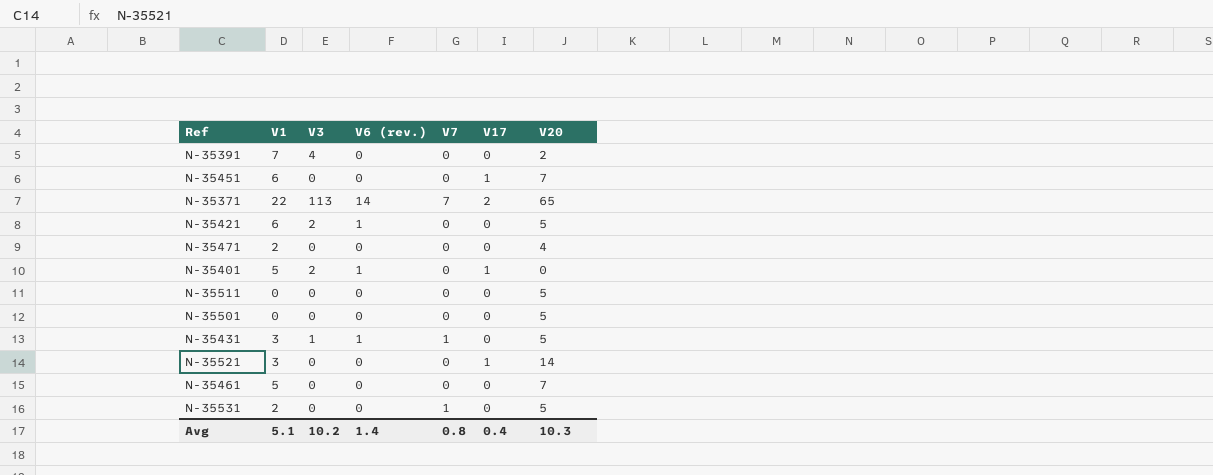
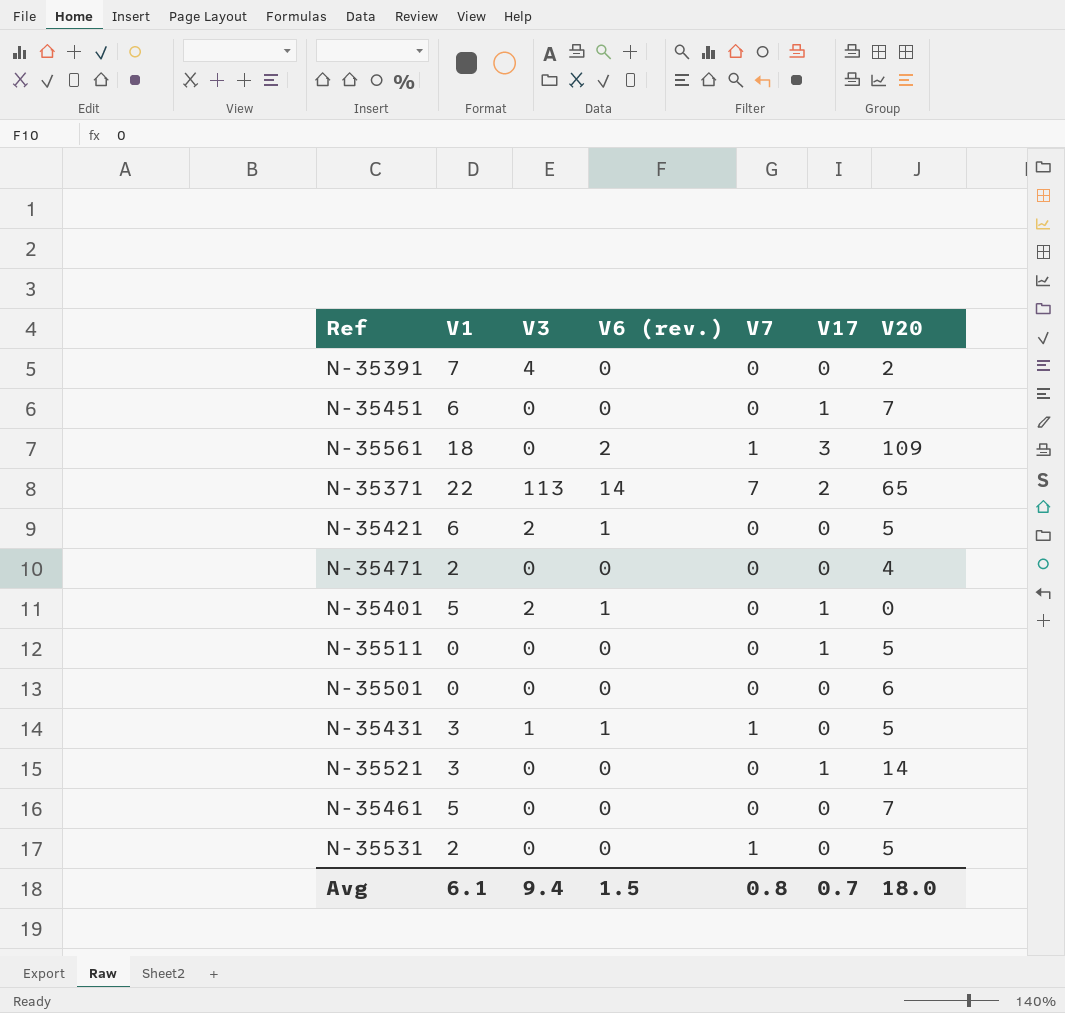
row N-35561: none -> 18 | 0 | 2 | 1 | 3 | 109
N-35511 | V17: 0 -> 1
N-35501 | V20: 5 -> 6
Avg | V1: 5.1 -> 6.1
Avg | V3: 10.2 -> 9.4
Avg | V6 (rev.): 1.4 -> 1.5
Avg | V17: 0.4 -> 0.7
Avg | V20: 10.3 -> 18.0

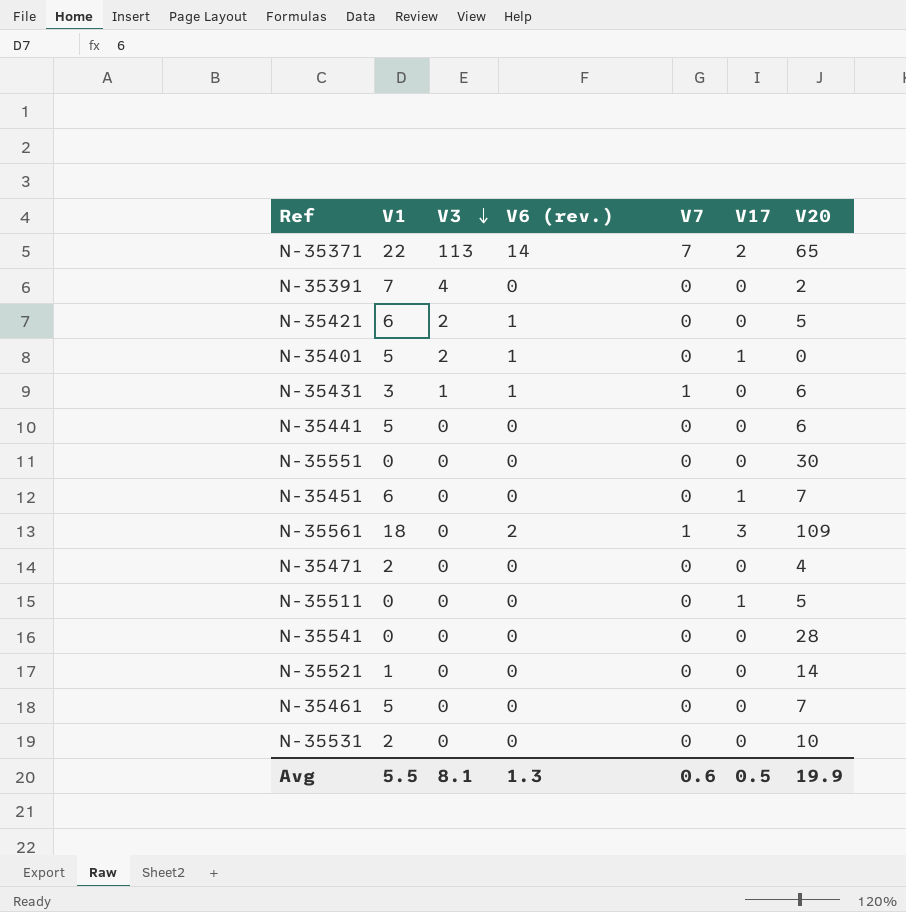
row order: none -> V3 descending
row N-35501: 0 | 0 | 0 | 0 | 0 | 6 -> none
N-35431 | V20: 5 -> 6
row N-35441: none -> 5 | 0 | 0 | 0 | 0 | 6
row N-35551: none -> 0 | 0 | 0 | 0 | 0 | 30
row N-35541: none -> 0 | 0 | 0 | 0 | 0 | 28
N-35521 | V1: 3 -> 1
N-35521 | V17: 1 -> 0
N-35531 | V7: 1 -> 0
N-35531 | V20: 5 -> 10
Avg | V1: 6.1 -> 5.5
Avg | V3: 9.4 -> 8.1
Avg | V6 (rev.): 1.5 -> 1.3
Avg | V7: 0.8 -> 0.6
Avg | V17: 0.7 -> 0.5
Avg | V20: 18.0 -> 19.9

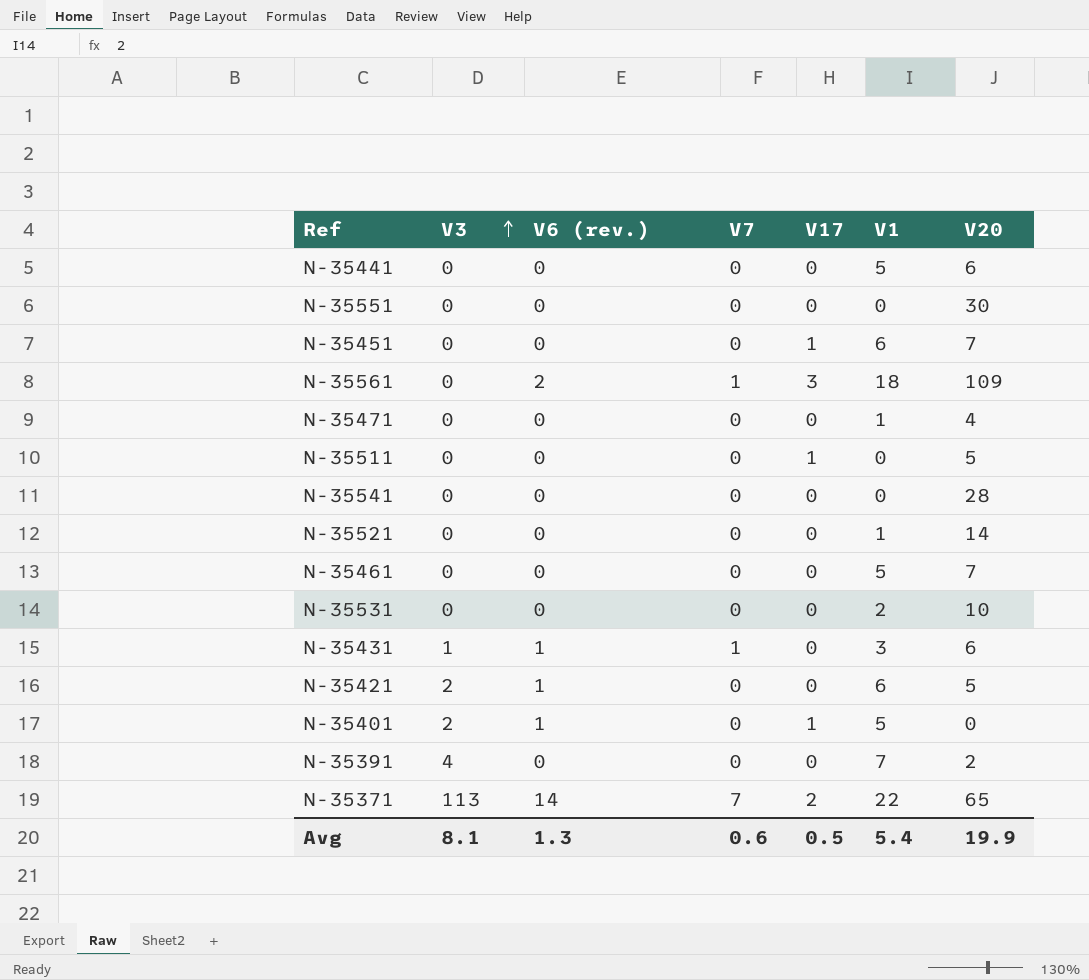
row order: V3 descending -> V3 ascending
column V1 | position: 2 -> 6
N-35471 | V1: 2 -> 1
Avg | V1: 5.5 -> 5.4

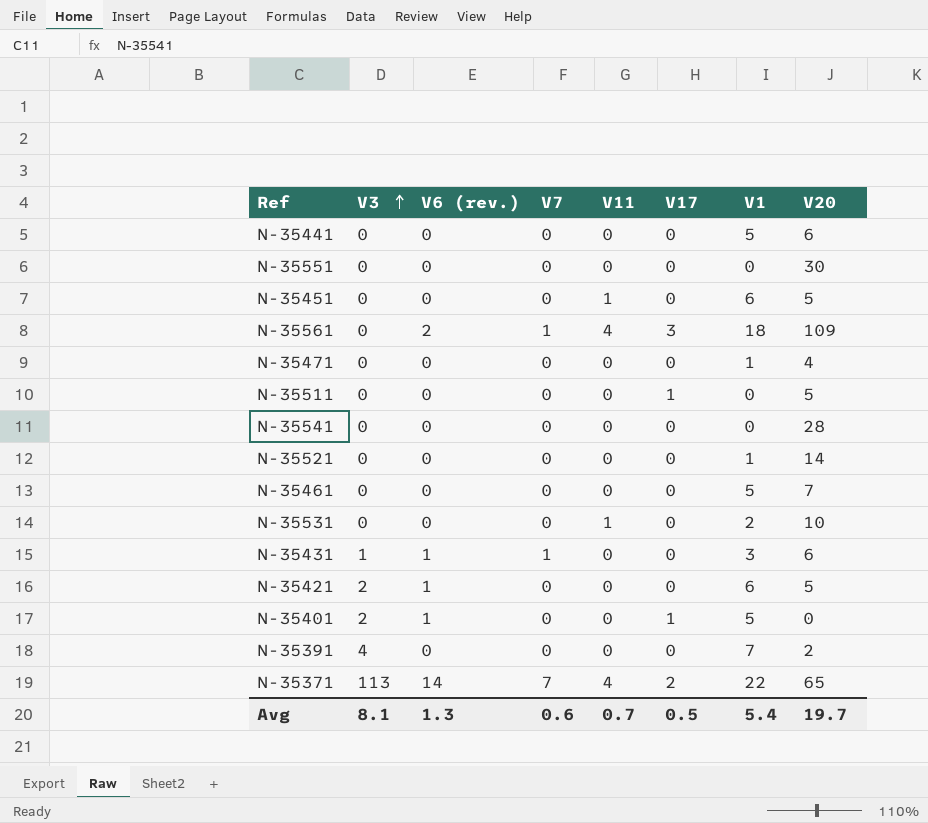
column V11 | position: none -> 5
N-35451 | V17: 1 -> 0
N-35451 | V20: 7 -> 5
Avg | V20: 19.9 -> 19.7

